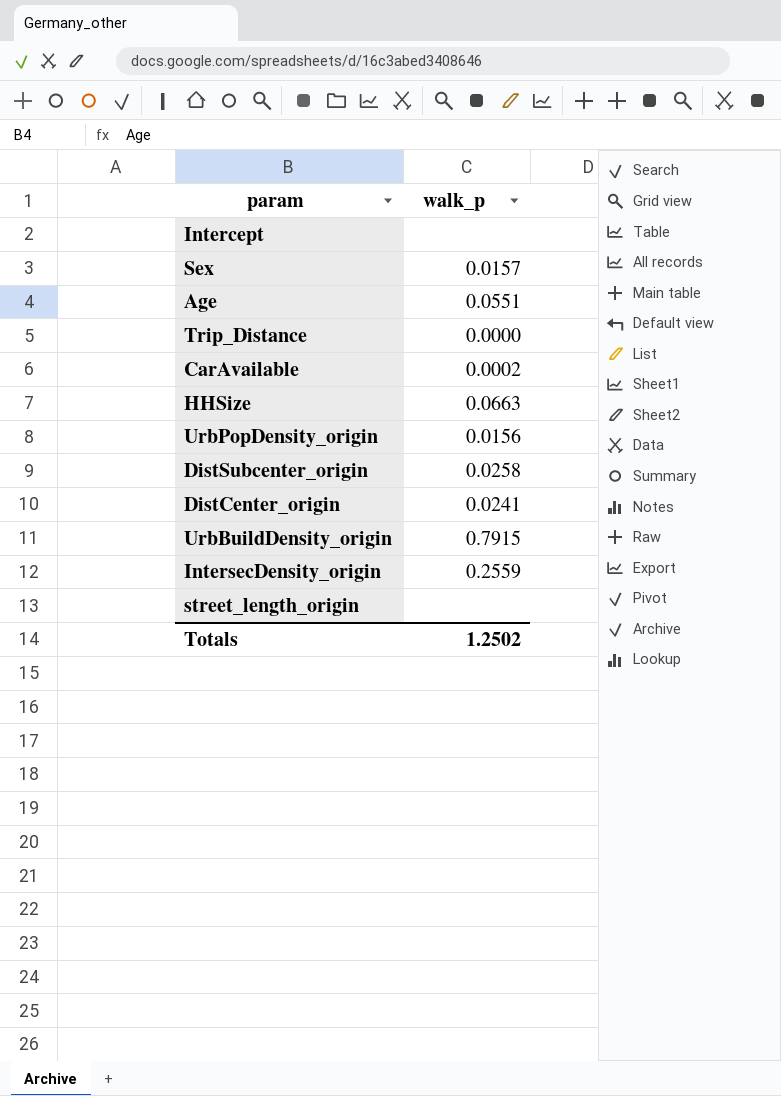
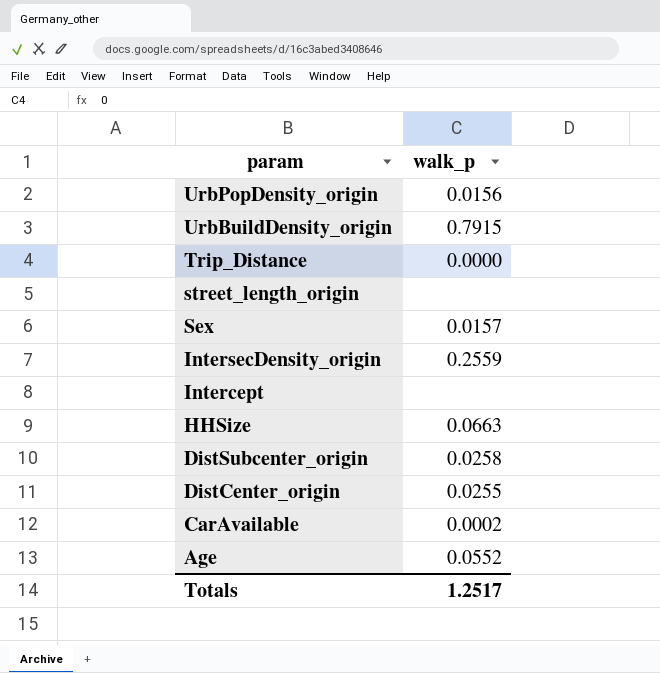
row order: none -> param descending
DistCenter_origin | walk_p: 0.0241 -> 0.0255
Age | walk_p: 0.0551 -> 0.0552
Totals | walk_p: 1.2502 -> 1.2517

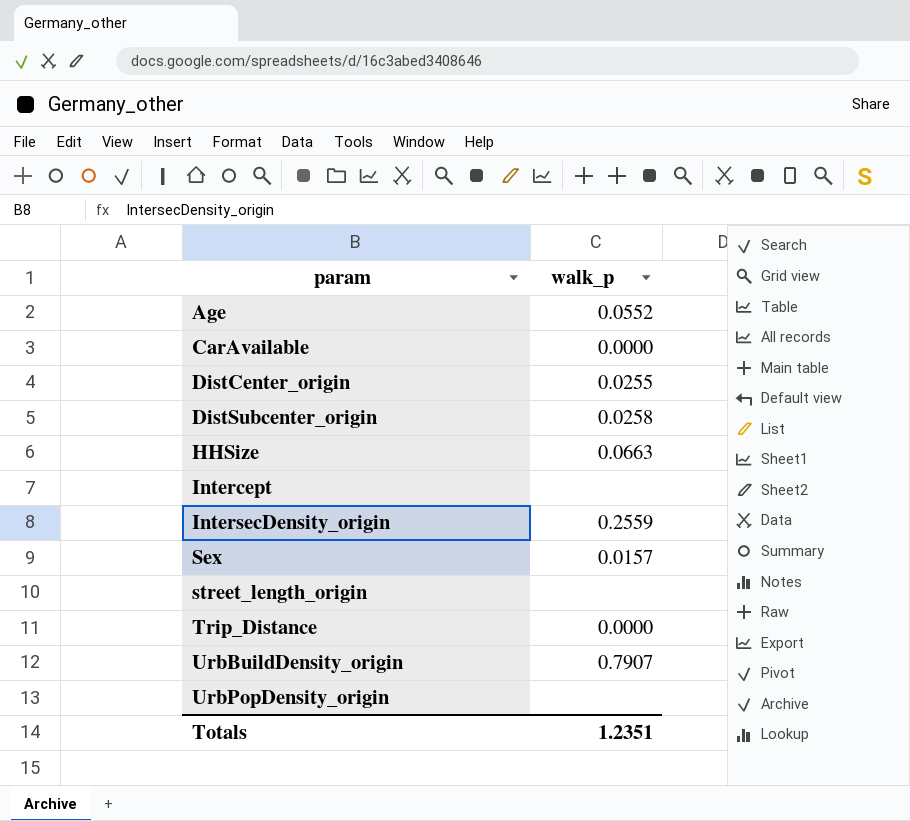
row order: param descending -> param ascending
CarAvailable | walk_p: 0.0002 -> 0.0000
UrbBuildDensity_origin | walk_p: 0.7915 -> 0.7907
UrbPopDensity_origin | walk_p: 0.0156 -> none
Totals | walk_p: 1.2517 -> 1.2351

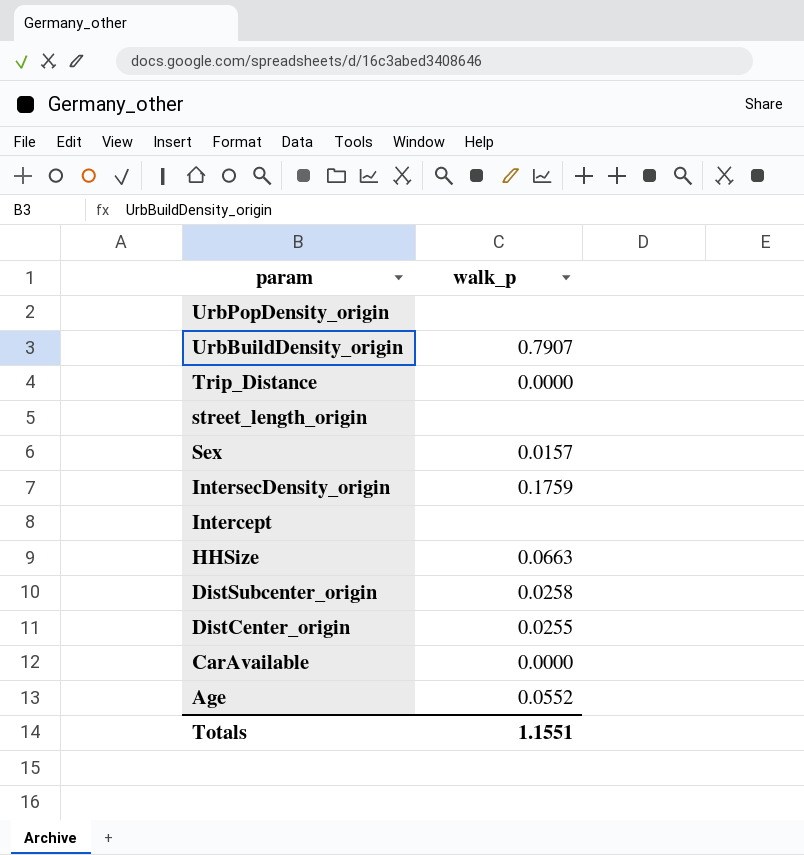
row order: param ascending -> param descending
IntersecDensity_origin | walk_p: 0.2559 -> 0.1759
Totals | walk_p: 1.2351 -> 1.1551

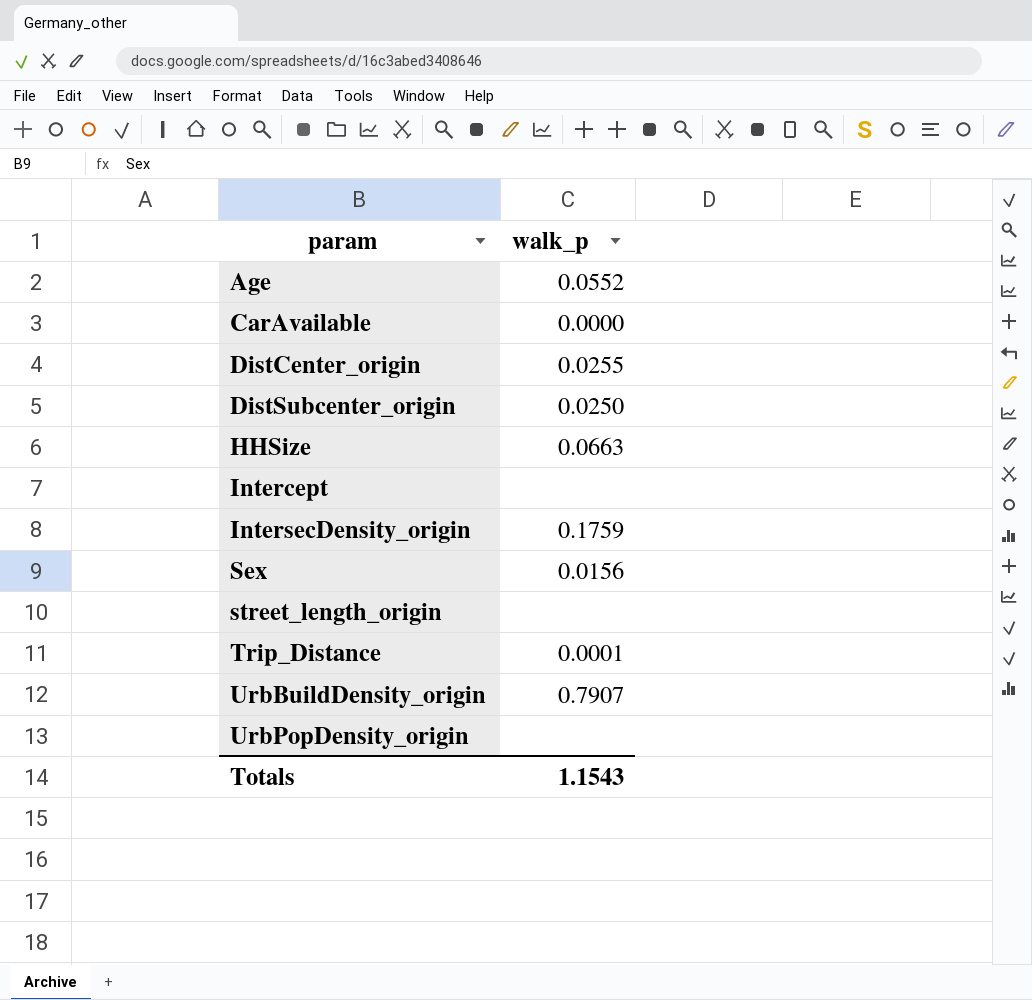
row order: param descending -> param ascending
DistSubcenter_origin | walk_p: 0.0258 -> 0.0250
Sex | walk_p: 0.0157 -> 0.0156
Trip_Distance | walk_p: 0.0000 -> 0.0001
Totals | walk_p: 1.1551 -> 1.1543

